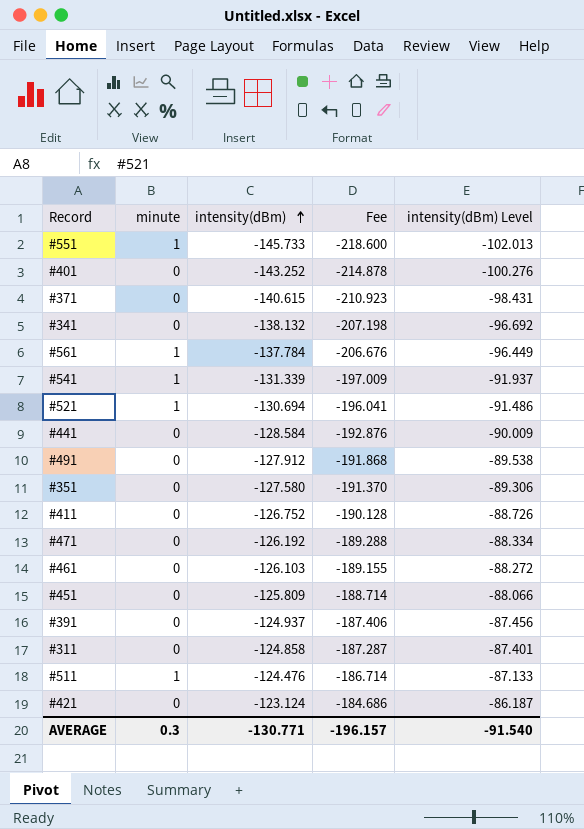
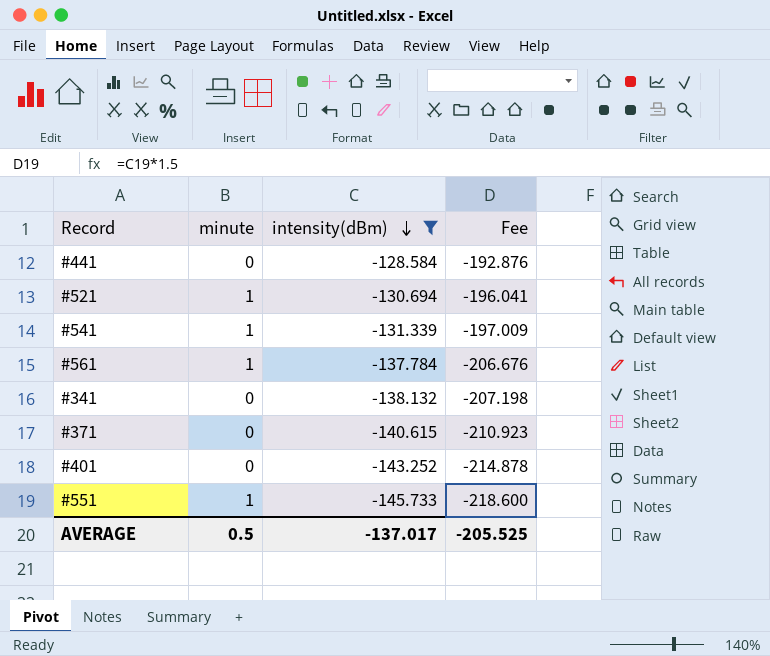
filter: none -> intensity(dBm) <= -128.584
row order: intensity(dBm) ascending -> intensity(dBm) descending
column intensity(dBm) Level | formula: [intensity(dBm)] * 0.7 -> none
AVERAGE | minute: 0.3 -> 0.5
AVERAGE | intensity(dBm): -130.771 -> -137.017
AVERAGE | Fee: -196.157 -> -205.525

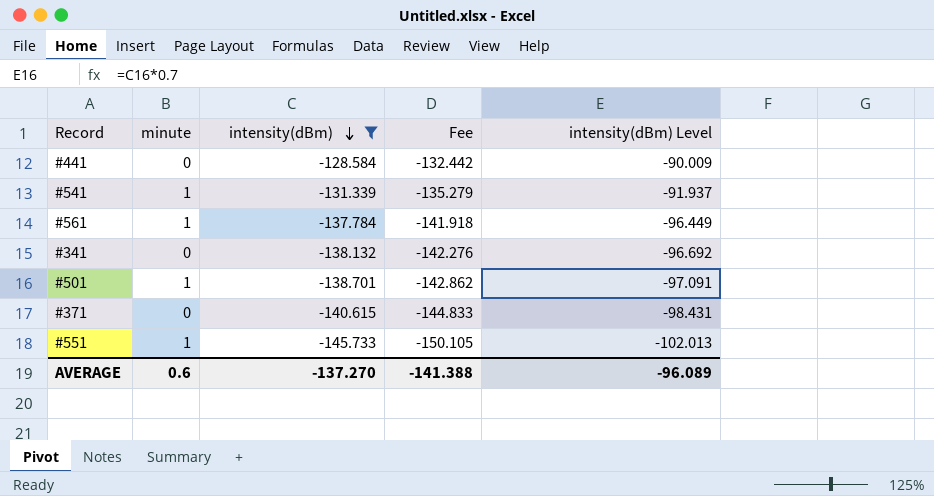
column Fee | formula: [intensity(dBm)] * 1.5 -> [intensity(dBm)] * 1.03
column intensity(dBm) Level | formula: none -> [intensity(dBm)] * 0.7
row #521: 1 | -130.694 | -196.041 -> none
row #401: 0 | -143.252 | -214.878 -> none
row #501: none -> 1 | -138.701 | -142.862 | -97.091
AVERAGE | minute: 0.5 -> 0.6
AVERAGE | intensity(dBm): -137.017 -> -137.270
AVERAGE | Fee: -205.525 -> -141.388

